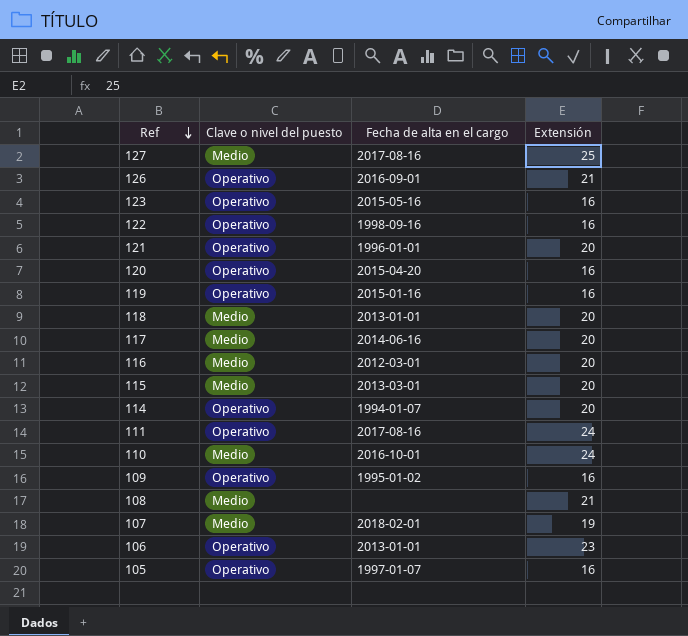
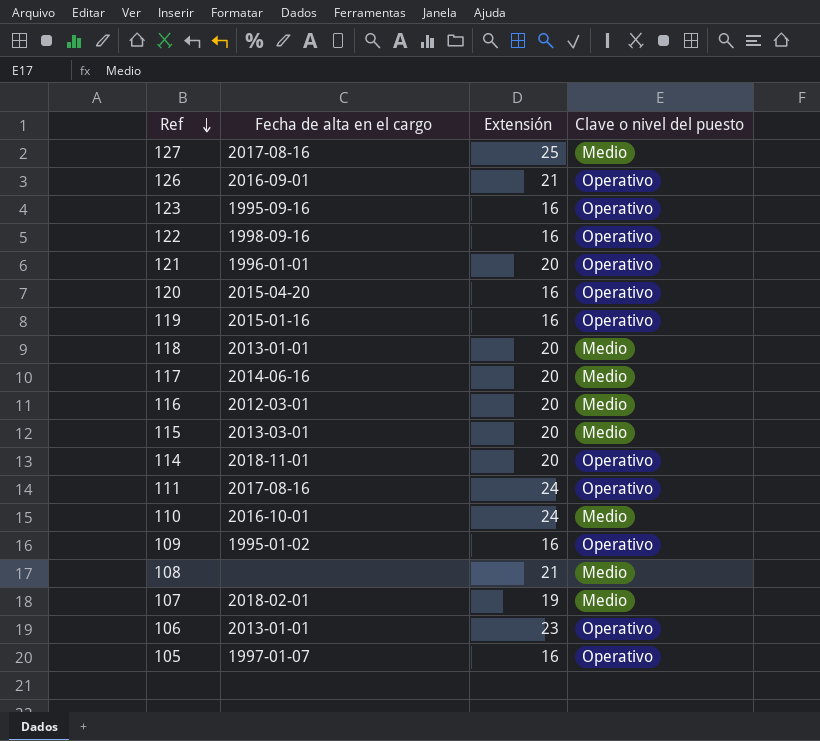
column Clave o nivel del puesto | position: 2 -> 4
123 | Fecha de alta en el cargo: 2015-05-16 -> 1995-09-16
114 | Fecha de alta en el cargo: 1994-01-07 -> 2018-11-01

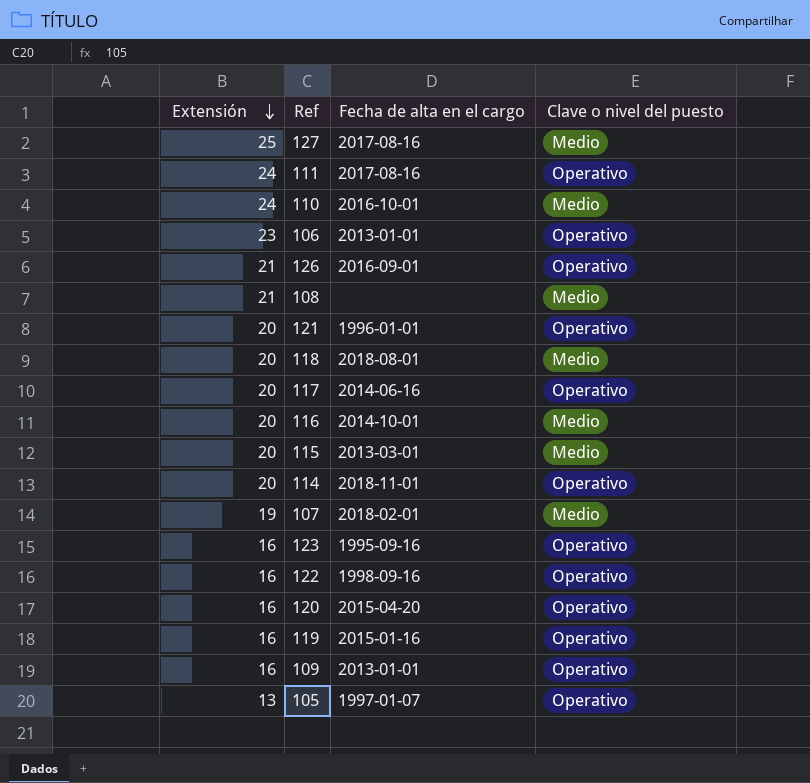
row order: Ref descending -> Extensión descending
column Extensión | position: 3 -> 1
118 | Fecha de alta en el cargo: 2013-01-01 -> 2018-08-01
117 | Clave o nivel del puesto: Medio -> Operativo
116 | Fecha de alta en el cargo: 2012-03-01 -> 2014-10-01
109 | Fecha de alta en el cargo: 1995-01-02 -> 2013-01-01
105 | Extensión: 16 -> 13

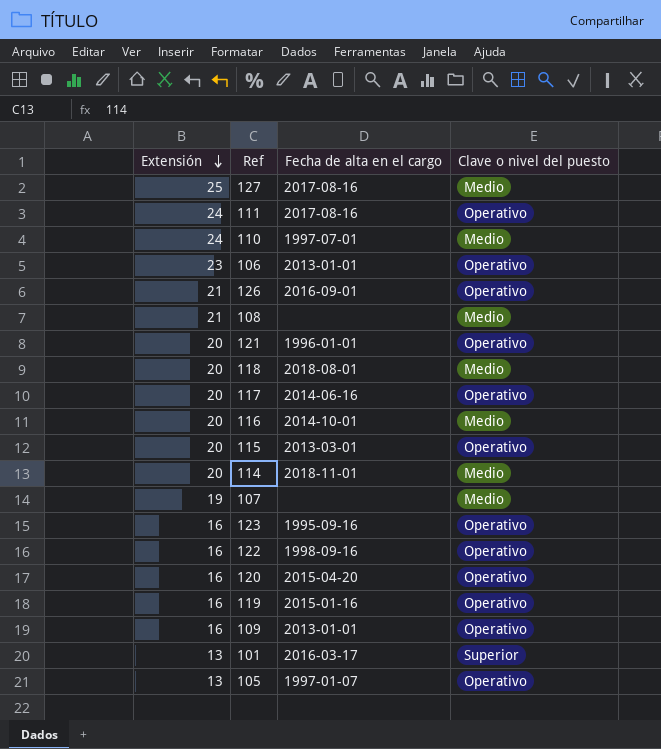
110 | Fecha de alta en el cargo: 2016-10-01 -> 1997-07-01
115 | Clave o nivel del puesto: Medio -> Operativo
114 | Clave o nivel del puesto: Operativo -> Medio
107 | Fecha de alta en el cargo: 2018-02-01 -> none
row 101: none -> 13 | 2016-03-17 | Superior

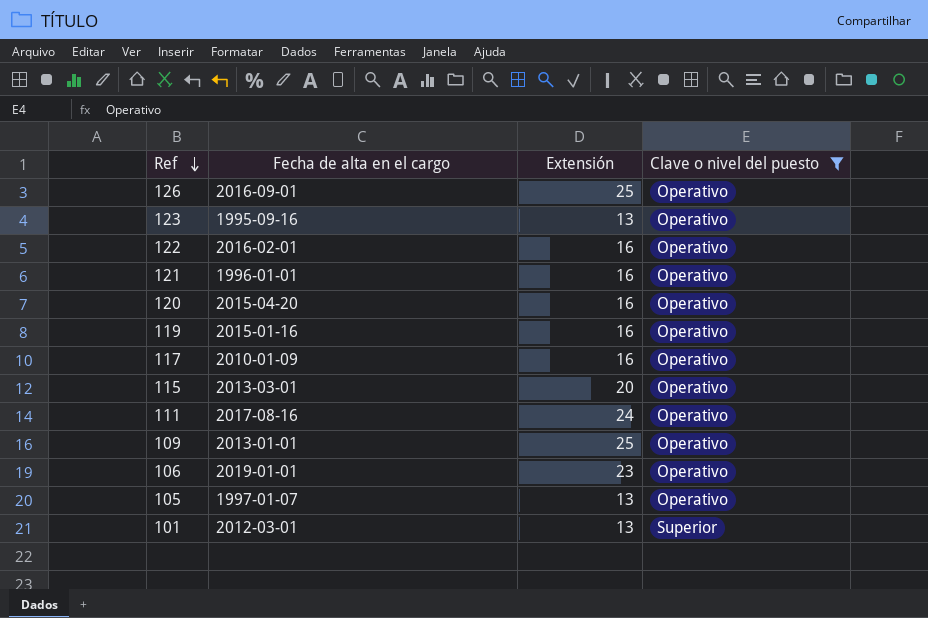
filter: none -> Clave o nivel del puesto != Medio
row order: Extensión descending -> Ref descending
column Extensión | position: 1 -> 3
126 | Extensión: 21 -> 25
123 | Extensión: 16 -> 13
122 | Fecha de alta en el cargo: 1998-09-16 -> 2016-02-01
121 | Extensión: 20 -> 16
117 | Fecha de alta en el cargo: 2014-06-16 -> 2010-01-09
117 | Extensión: 20 -> 16
109 | Extensión: 16 -> 25
106 | Fecha de alta en el cargo: 2013-01-01 -> 2019-01-01
101 | Fecha de alta en el cargo: 2016-03-17 -> 2012-03-01

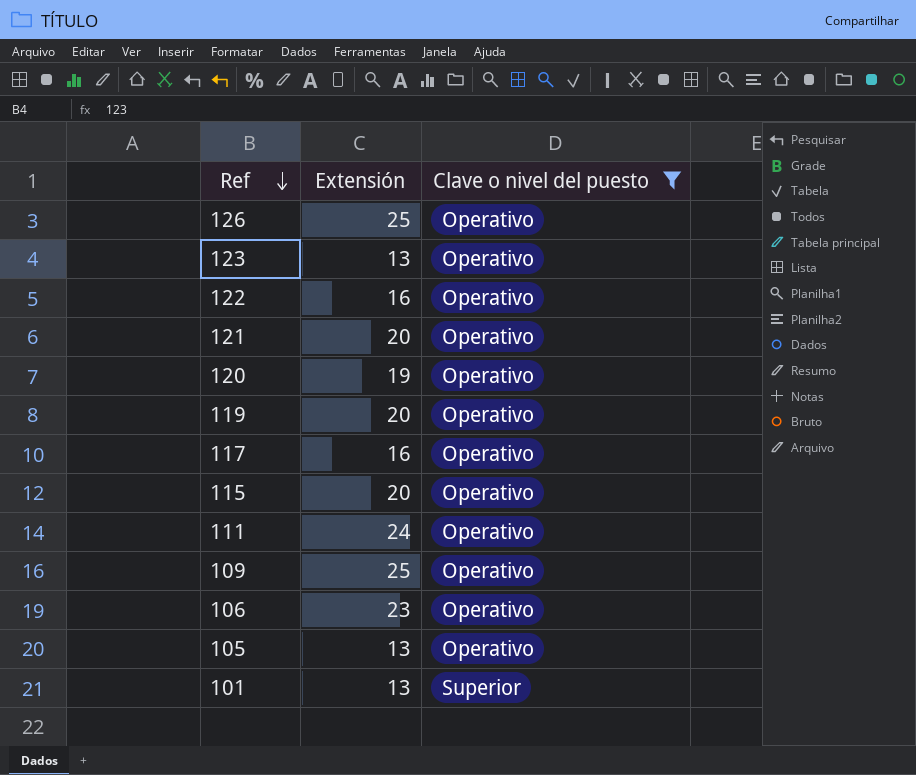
column Fecha de alta en el cargo | position: 2 -> none
121 | Extensión: 16 -> 20
120 | Extensión: 16 -> 19
119 | Extensión: 16 -> 20

